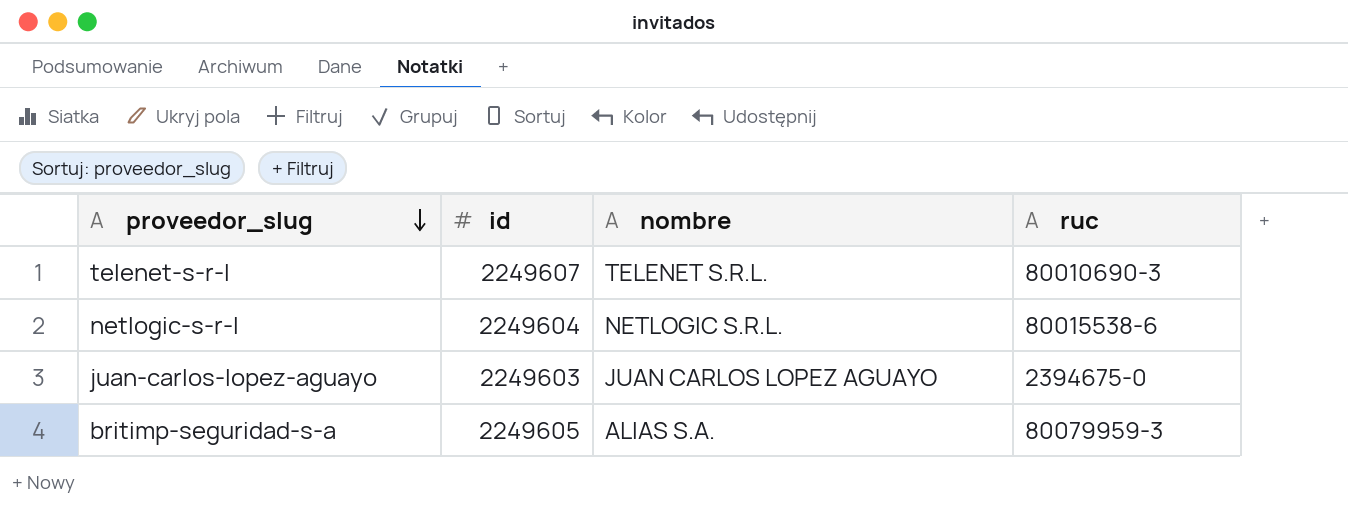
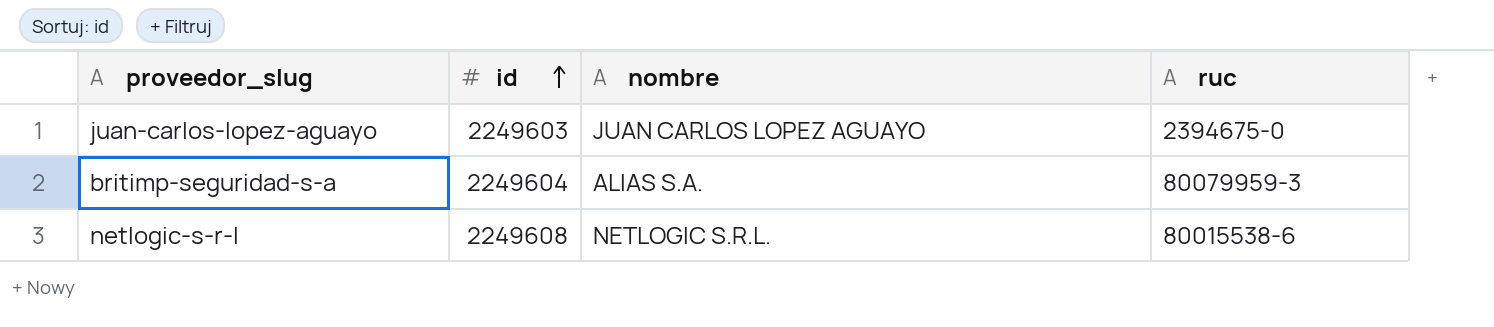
row order: proveedor_slug descending -> id ascending
row telenet-s-r-l: 2249607 | TELENET S.R.L. | 80010690-3 -> none
britimp-seguridad-s-a | id: 2249605 -> 2249604
netlogic-s-r-l | id: 2249604 -> 2249608

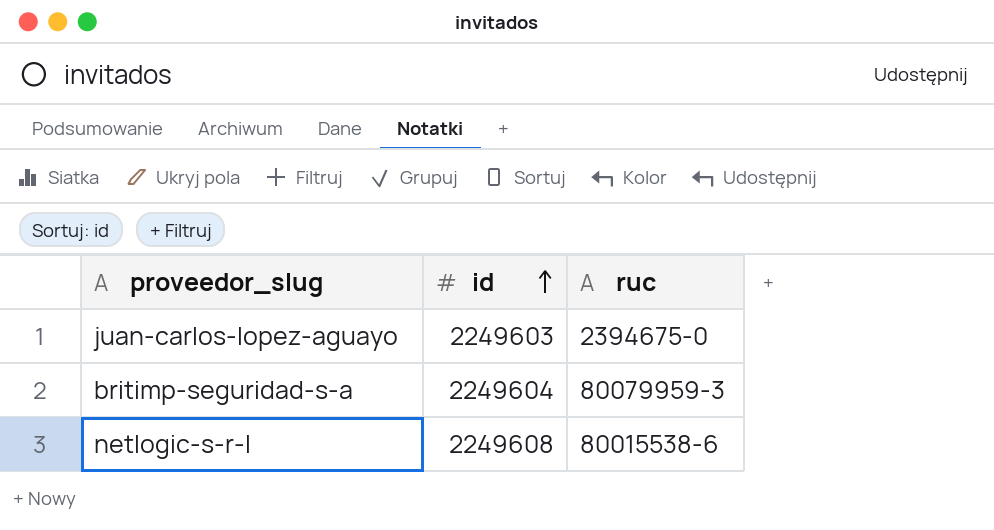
column nombre | position: 3 -> none

